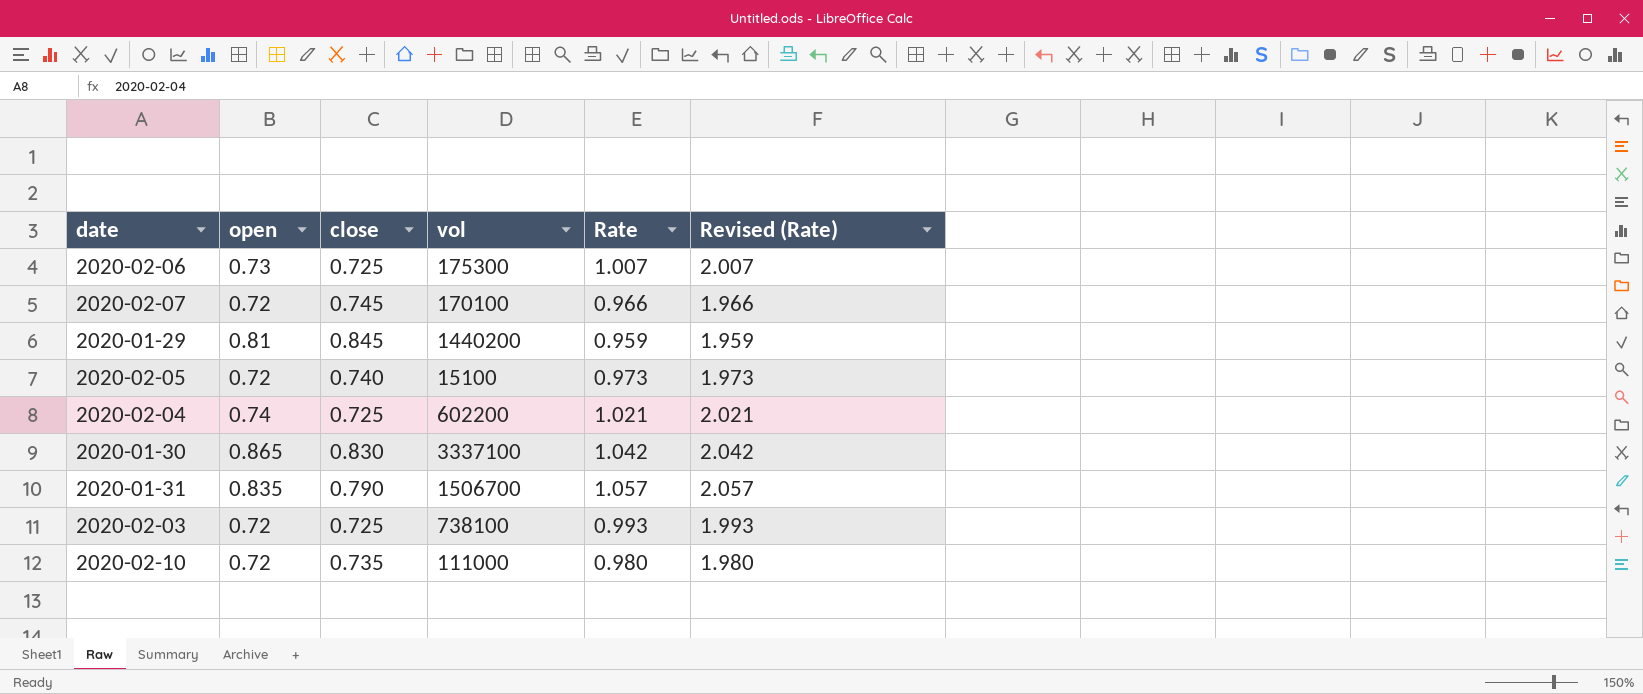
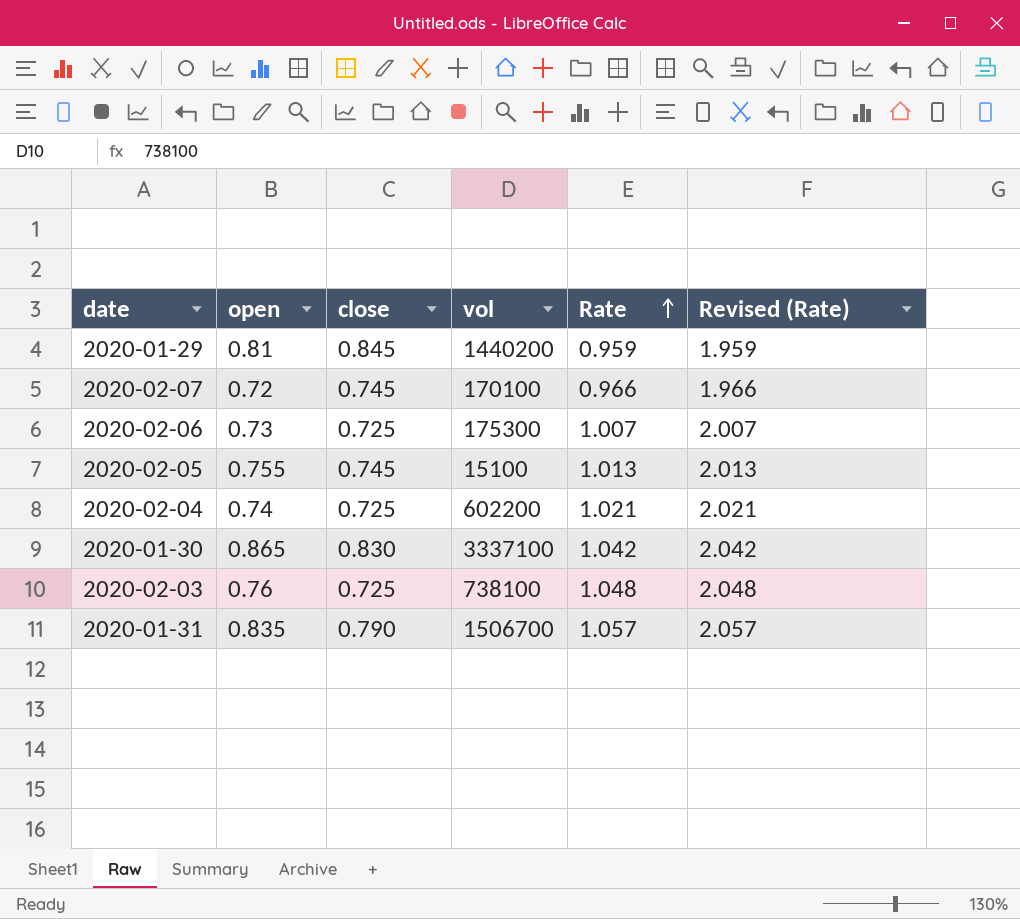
row order: none -> Rate ascending
row 2020-02-10: 0.72 | 0.735 | 111000 | 0.980 | 1.980 -> none
2020-02-05 | open: 0.72 -> 0.755
2020-02-05 | close: 0.740 -> 0.745
2020-02-05 | Rate: 0.973 -> 1.013
2020-02-05 | Revised (Rate): 1.973 -> 2.013
2020-02-03 | open: 0.72 -> 0.76
2020-02-03 | Rate: 0.993 -> 1.048
2020-02-03 | Revised (Rate): 1.993 -> 2.048

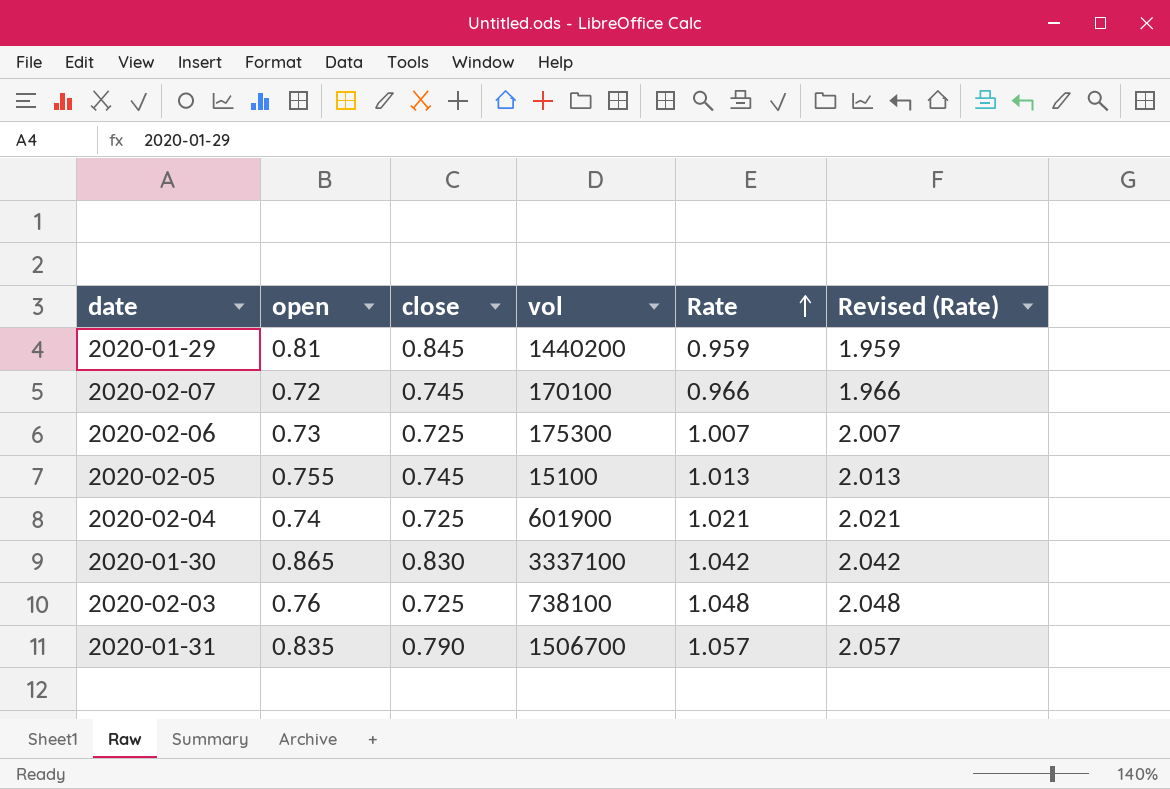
2020-02-04 | vol: 602200 -> 601900

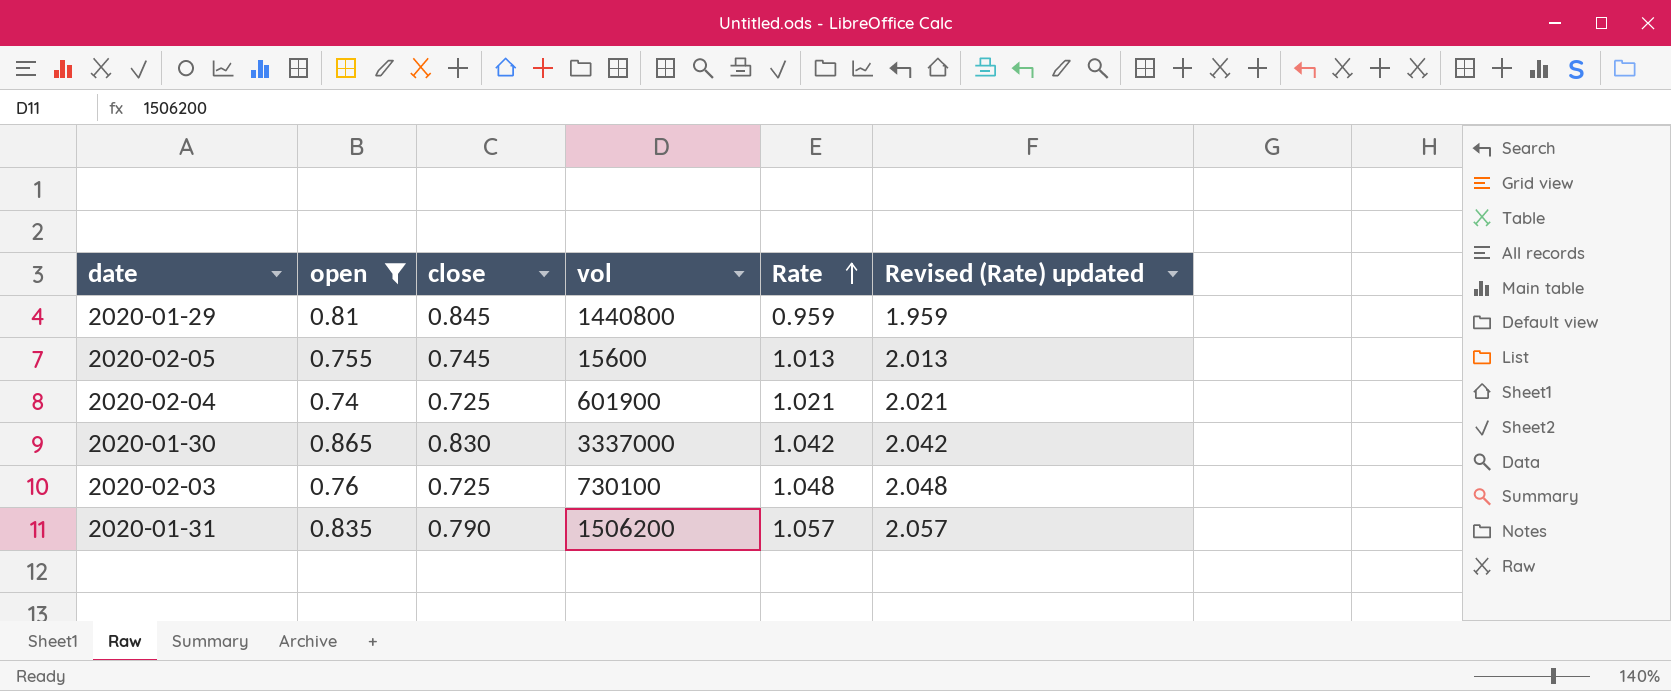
filter: none -> open >= 0.74
column name: Revised (Rate) -> Revised (Rate) updated
2020-01-29 | vol: 1440200 -> 1440800
2020-02-05 | vol: 15100 -> 15600
2020-01-30 | vol: 3337100 -> 3337000
2020-02-03 | vol: 738100 -> 730100
2020-01-31 | vol: 1506700 -> 1506200

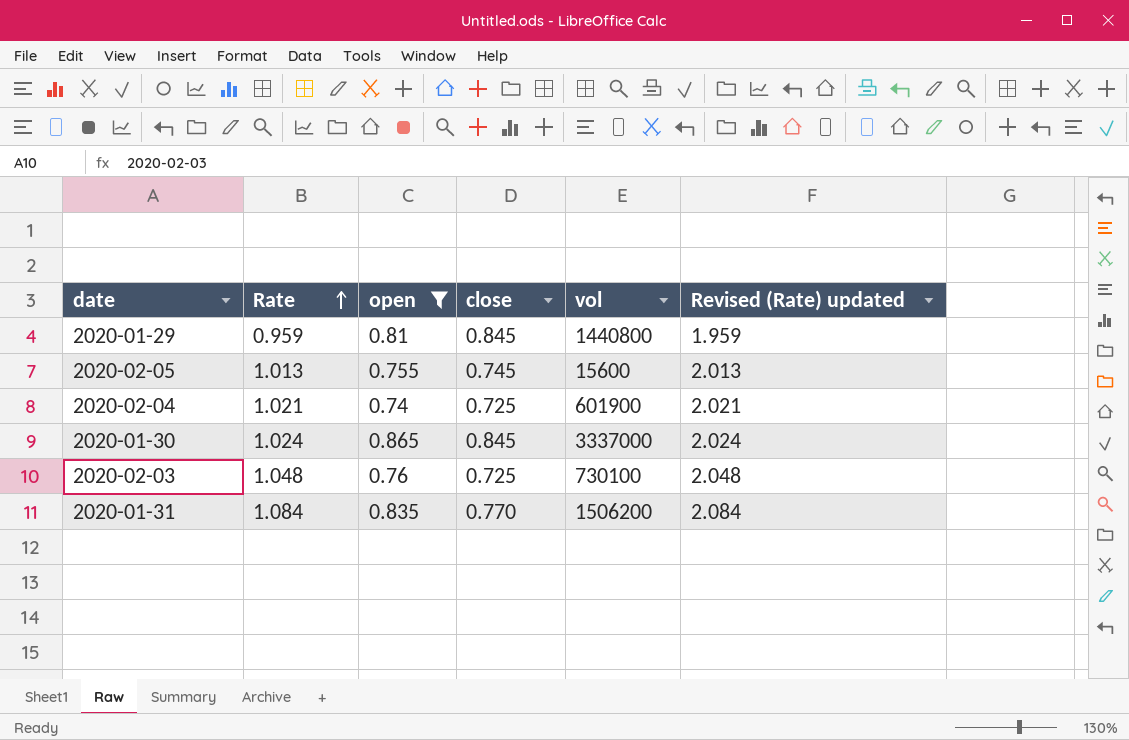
column Rate | position: 5 -> 2
2020-01-30 | Rate: 1.042 -> 1.024
2020-01-30 | close: 0.830 -> 0.845
2020-01-30 | Revised (Rate) updated: 2.042 -> 2.024
2020-01-31 | Rate: 1.057 -> 1.084
2020-01-31 | close: 0.790 -> 0.770
2020-01-31 | Revised (Rate) updated: 2.057 -> 2.084

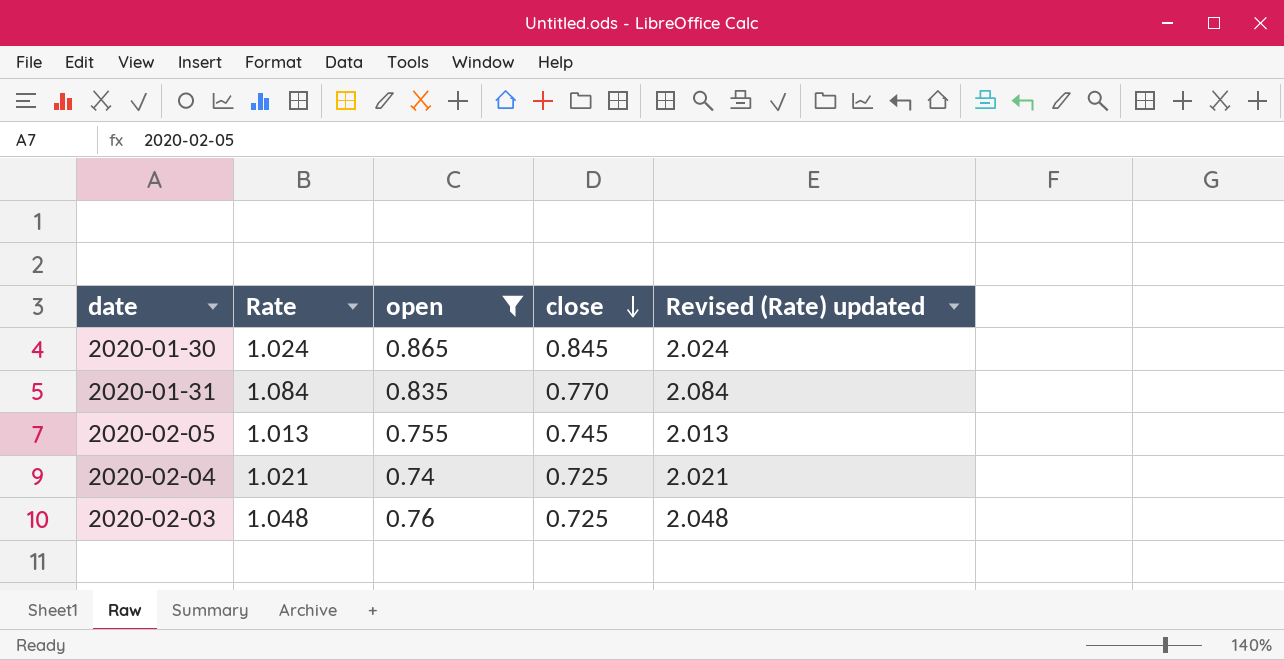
row order: Rate ascending -> close descending
column vol | position: 5 -> none
row 2020-01-29: 0.959 | 0.81 | 0.845 | 1440800 | 1.959 -> none

